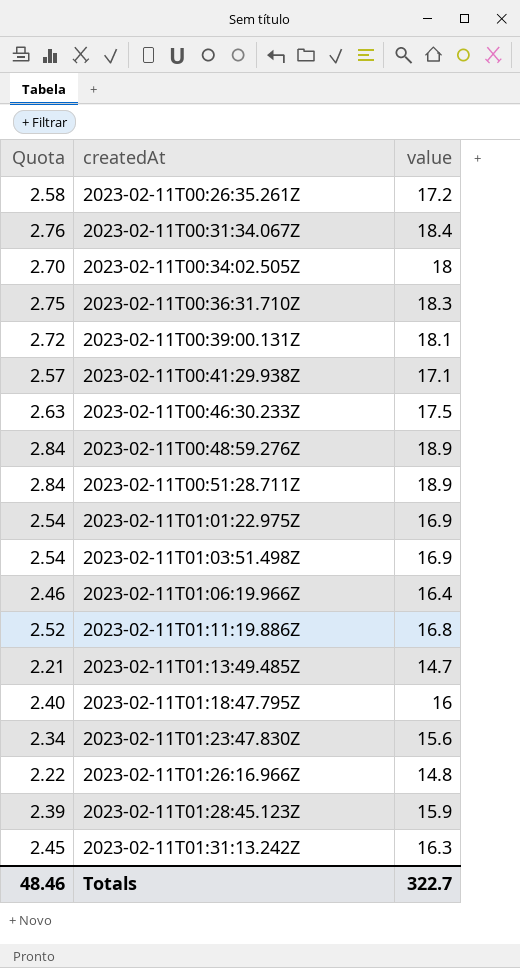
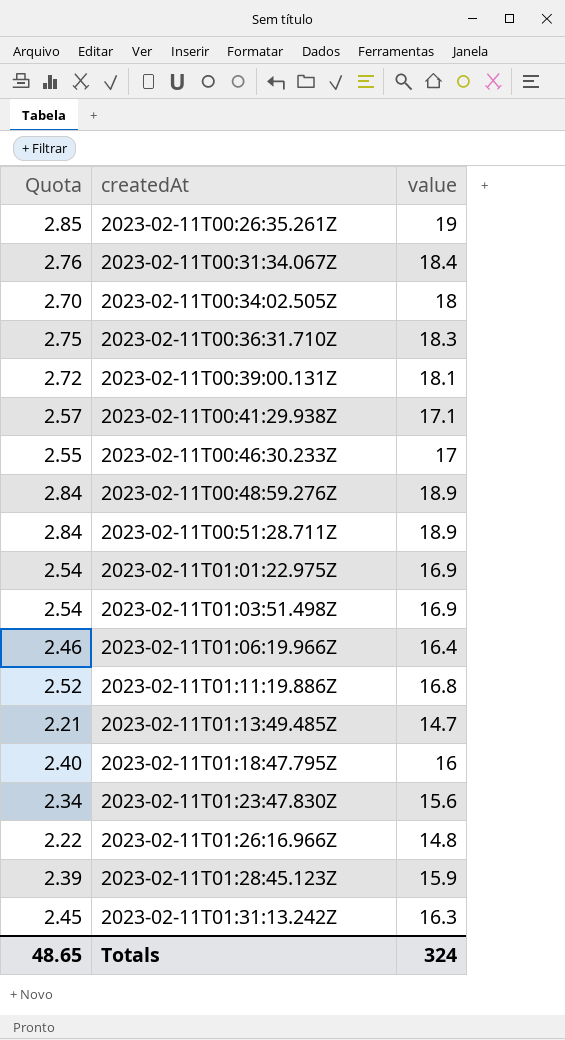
2023-02-11T00:26:35.261Z | Quota: 2.58 -> 2.85
2023-02-11T00:26:35.261Z | value: 17.2 -> 19
2023-02-11T00:46:30.233Z | Quota: 2.63 -> 2.55
2023-02-11T00:46:30.233Z | value: 17.5 -> 17
Totals | Quota: 48.46 -> 48.65
Totals | value: 322.7 -> 324

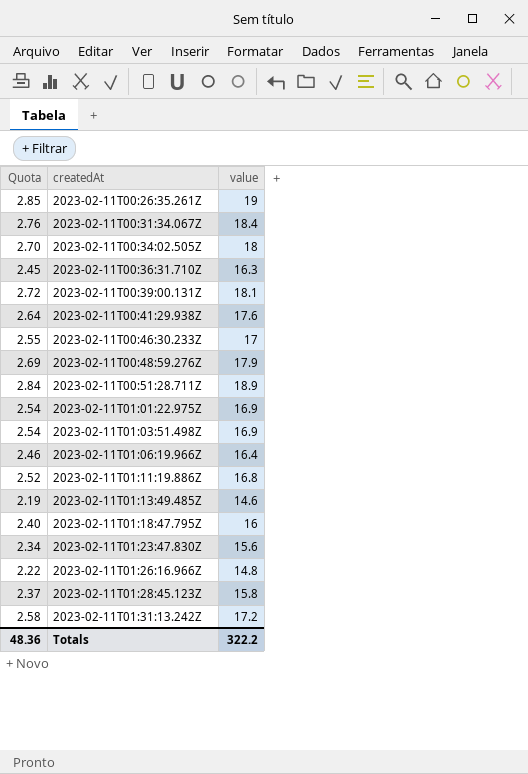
2023-02-11T00:36:31.710Z | Quota: 2.75 -> 2.45
2023-02-11T00:36:31.710Z | value: 18.3 -> 16.3
2023-02-11T00:41:29.938Z | Quota: 2.57 -> 2.64
2023-02-11T00:41:29.938Z | value: 17.1 -> 17.6
2023-02-11T00:48:59.276Z | Quota: 2.84 -> 2.69
2023-02-11T00:48:59.276Z | value: 18.9 -> 17.9
2023-02-11T01:13:49.485Z | Quota: 2.21 -> 2.19
2023-02-11T01:13:49.485Z | value: 14.7 -> 14.6
2023-02-11T01:28:45.123Z | Quota: 2.39 -> 2.37
2023-02-11T01:28:45.123Z | value: 15.9 -> 15.8
2023-02-11T01:31:13.242Z | Quota: 2.45 -> 2.58
2023-02-11T01:31:13.242Z | value: 16.3 -> 17.2
Totals | Quota: 48.65 -> 48.36
Totals | value: 324 -> 322.2

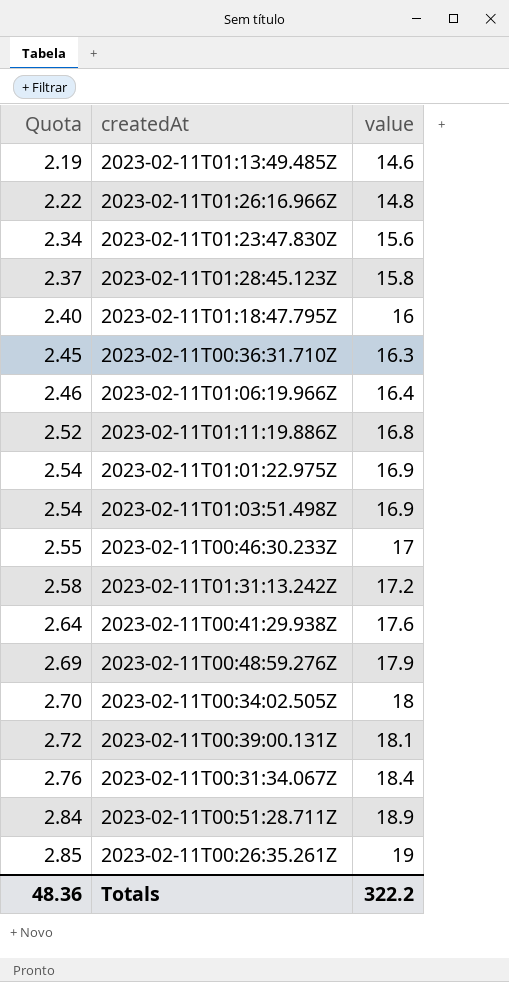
row order: createdAt ascending -> Quota ascending

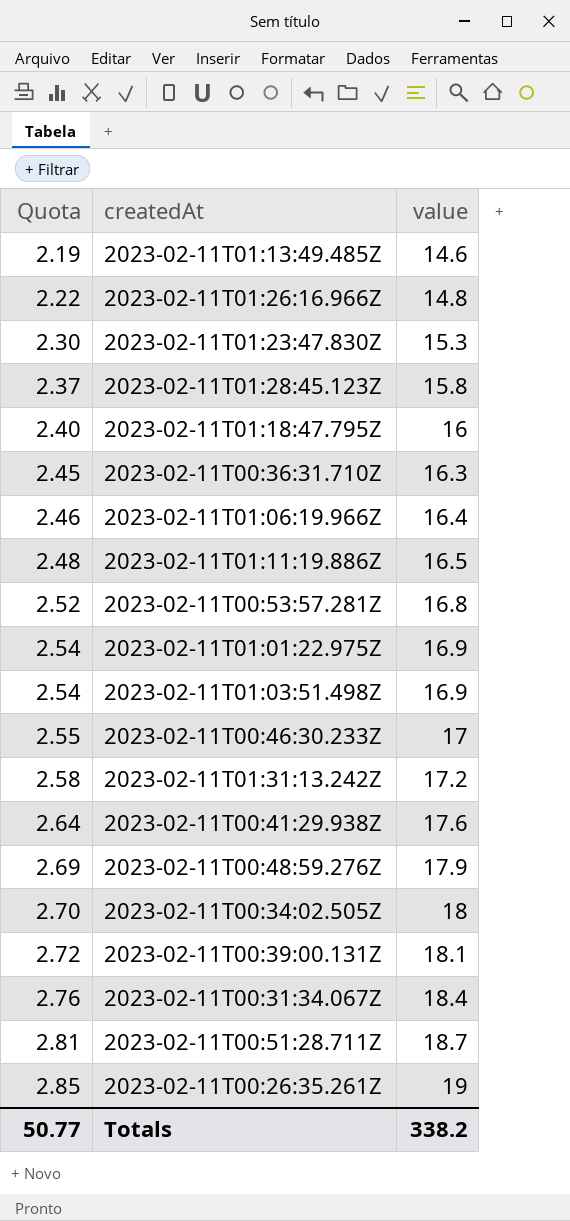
2023-02-11T01:23:47.830Z | Quota: 2.34 -> 2.30
2023-02-11T01:23:47.830Z | value: 15.6 -> 15.3
2023-02-11T01:11:19.886Z | Quota: 2.52 -> 2.48
2023-02-11T01:11:19.886Z | value: 16.8 -> 16.5
row 2023-02-11T00:53:57.281Z: none -> 2.52 | 16.8
2023-02-11T00:51:28.711Z | Quota: 2.84 -> 2.81
2023-02-11T00:51:28.711Z | value: 18.9 -> 18.7
Totals | Quota: 48.36 -> 50.77
Totals | value: 322.2 -> 338.2

